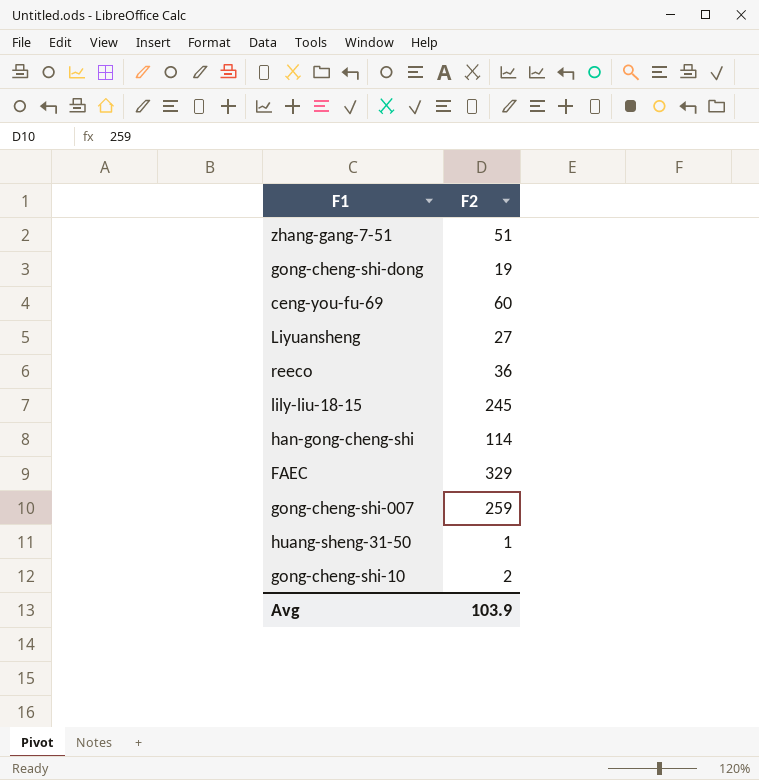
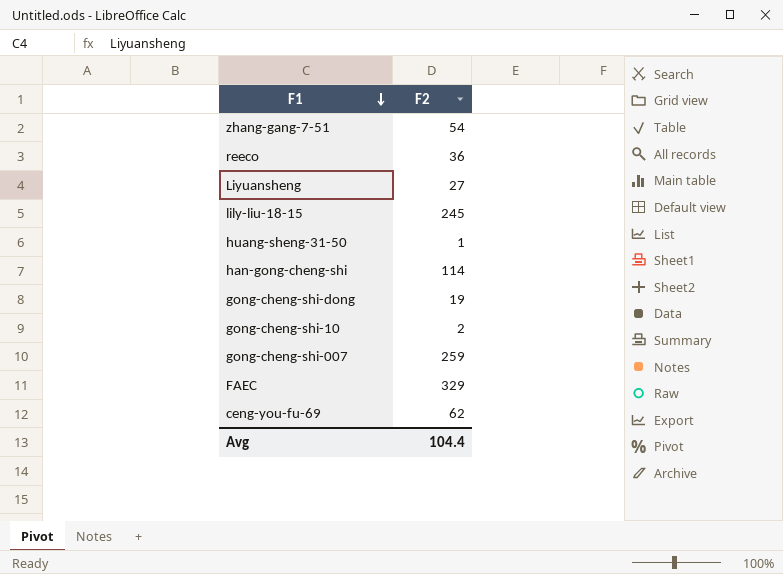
row order: none -> F1 descending
zhang-gang-7-51 | F2: 51 -> 54
ceng-you-fu-69 | F2: 60 -> 62
Avg | F2: 103.9 -> 104.4

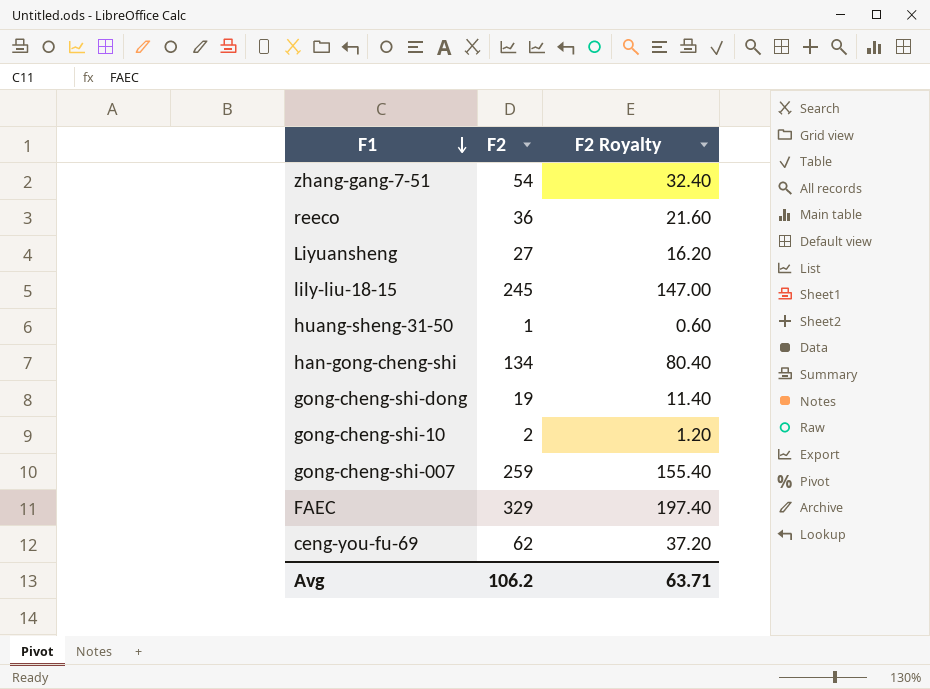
column F2 Royalty | formula: none -> [F2] * 0.6
han-gong-cheng-shi | F2: 114 -> 134
Avg | F2: 104.4 -> 106.2

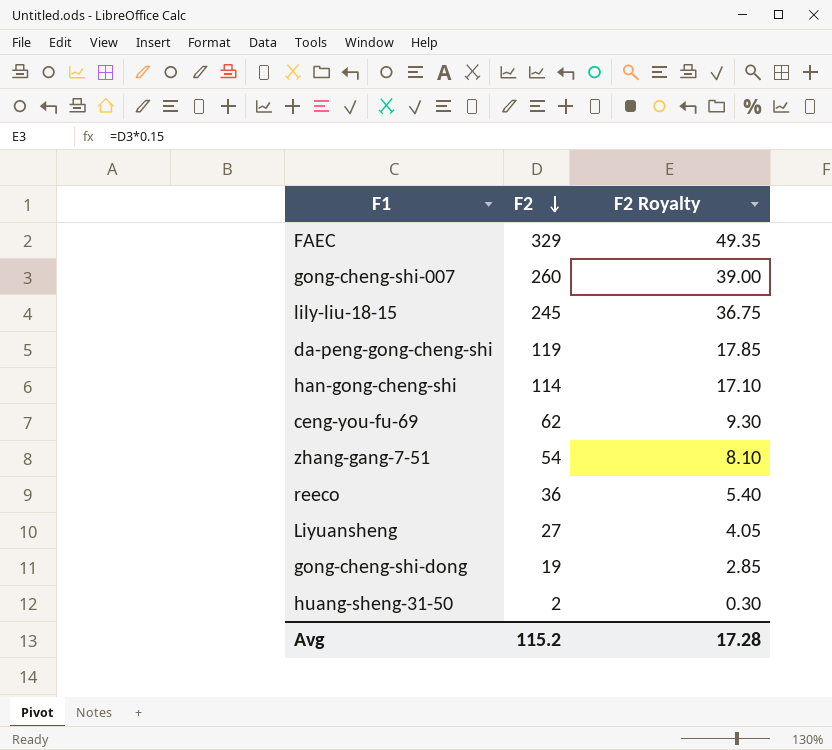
row order: F1 descending -> F2 descending
column F2 Royalty | formula: [F2] * 0.6 -> [F2] * 0.15
row gong-cheng-shi-10: 2 | 1.20 -> none
gong-cheng-shi-007 | F2: 259 -> 260
row da-peng-gong-cheng-shi: none -> 119 | 17.85
han-gong-cheng-shi | F2: 134 -> 114
huang-sheng-31-50 | F2: 1 -> 2
Avg | F2: 106.2 -> 115.2
Avg | F2 Royalty: 63.71 -> 17.28

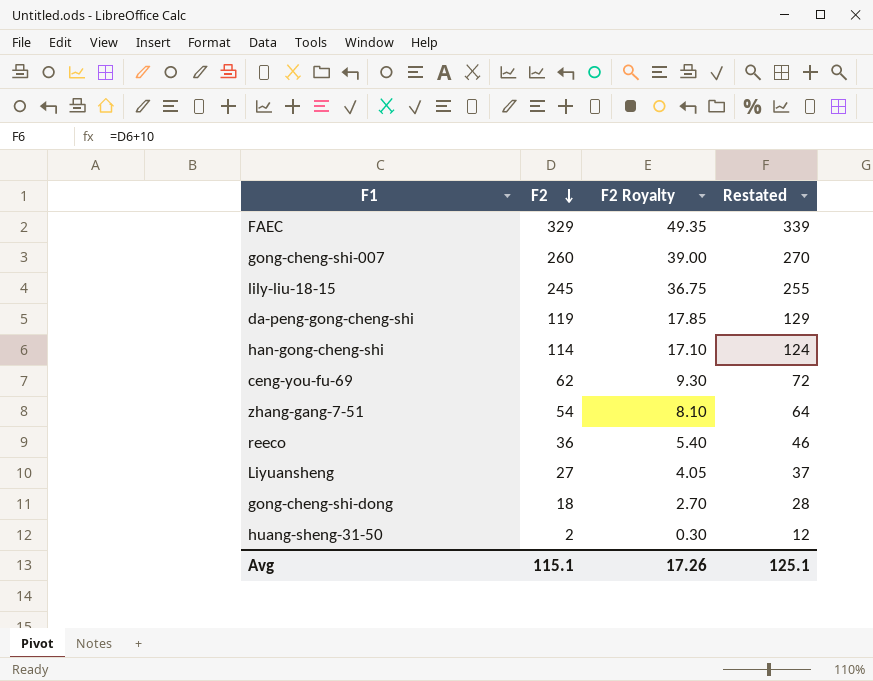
column Restated | formula: none -> [F2] + 10
gong-cheng-shi-dong | F2: 19 -> 18
gong-cheng-shi-dong | F2 Royalty: 2.85 -> 2.70
Avg | F2: 115.2 -> 115.1
Avg | F2 Royalty: 17.28 -> 17.26

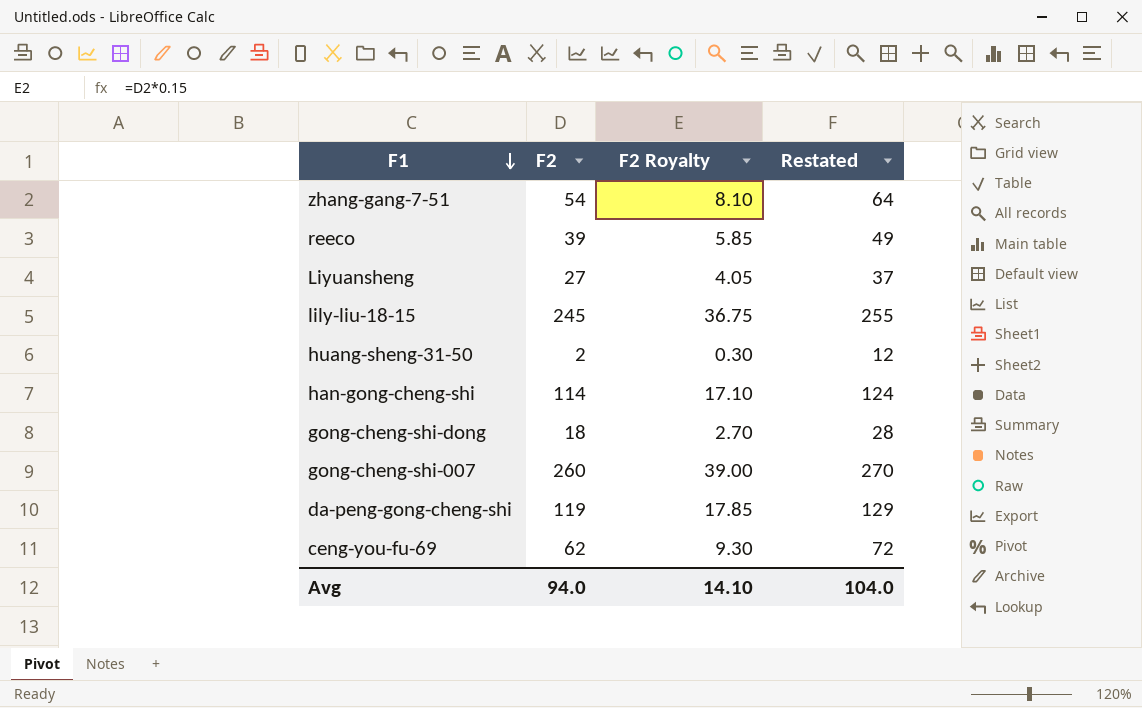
row order: F2 descending -> F1 descending
row FAEC: 329 | 49.35 | 339 -> none
reeco | F2: 36 -> 39
reeco | F2 Royalty: 5.40 -> 5.85
reeco | Restated: 46 -> 49
Avg | F2: 115.1 -> 94.0
Avg | F2 Royalty: 17.26 -> 14.10
Avg | Restated: 125.1 -> 104.0

